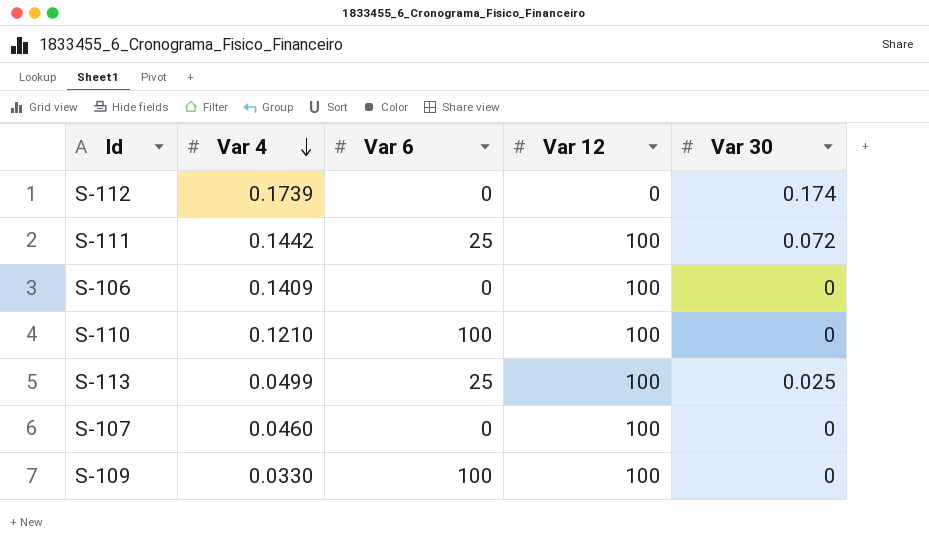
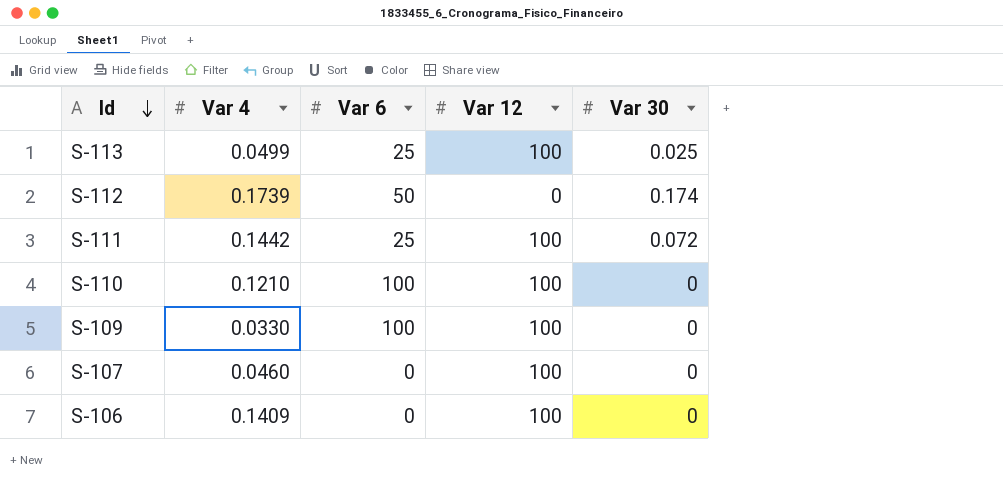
row order: Var 4 descending -> Id descending
S-112 | Var 6: 0 -> 50

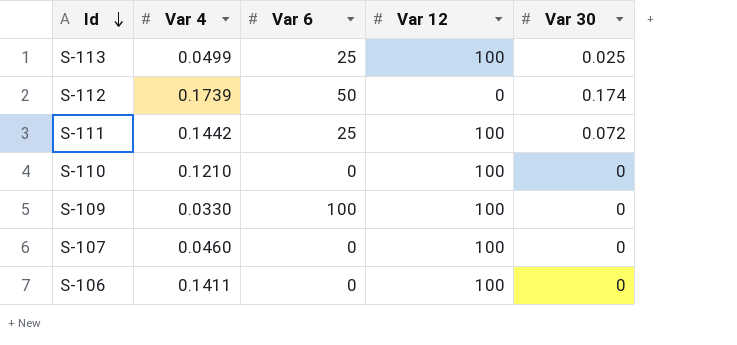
S-110 | Var 6: 100 -> 0
S-106 | Var 4: 0.1409 -> 0.1411

